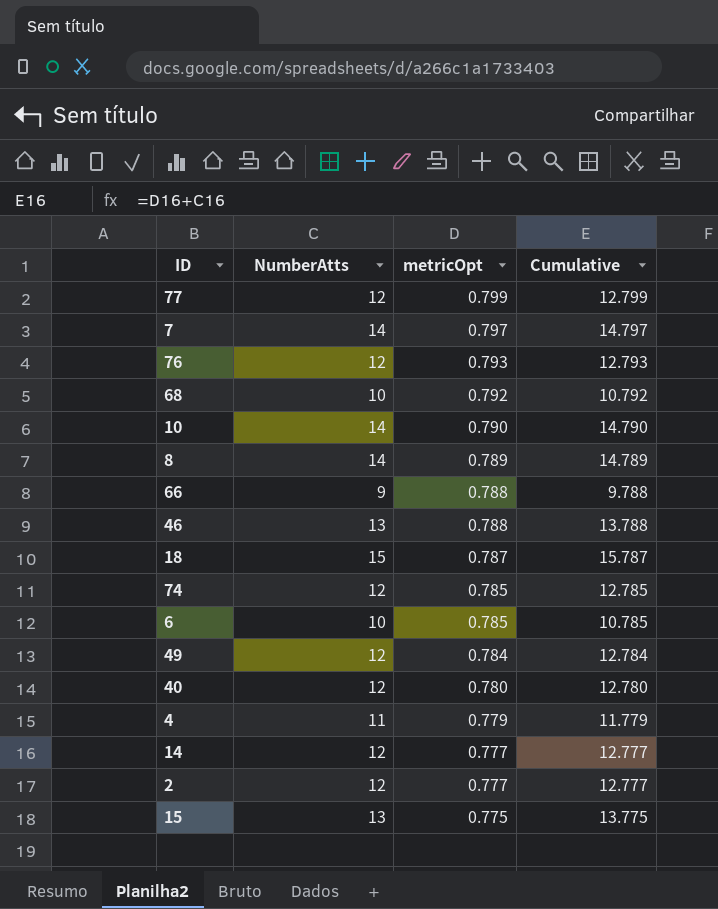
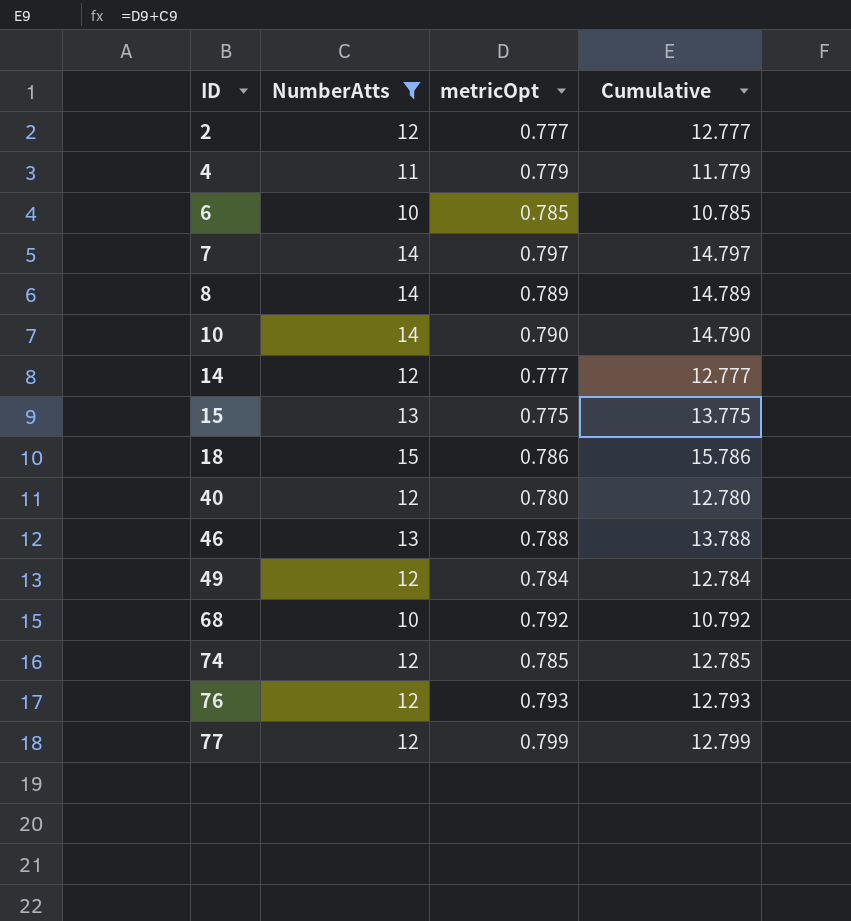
filter: none -> NumberAtts != 9
row order: metricOpt descending -> ID ascending
18 | metricOpt: 0.787 -> 0.786
18 | Cumulative: 15.787 -> 15.786

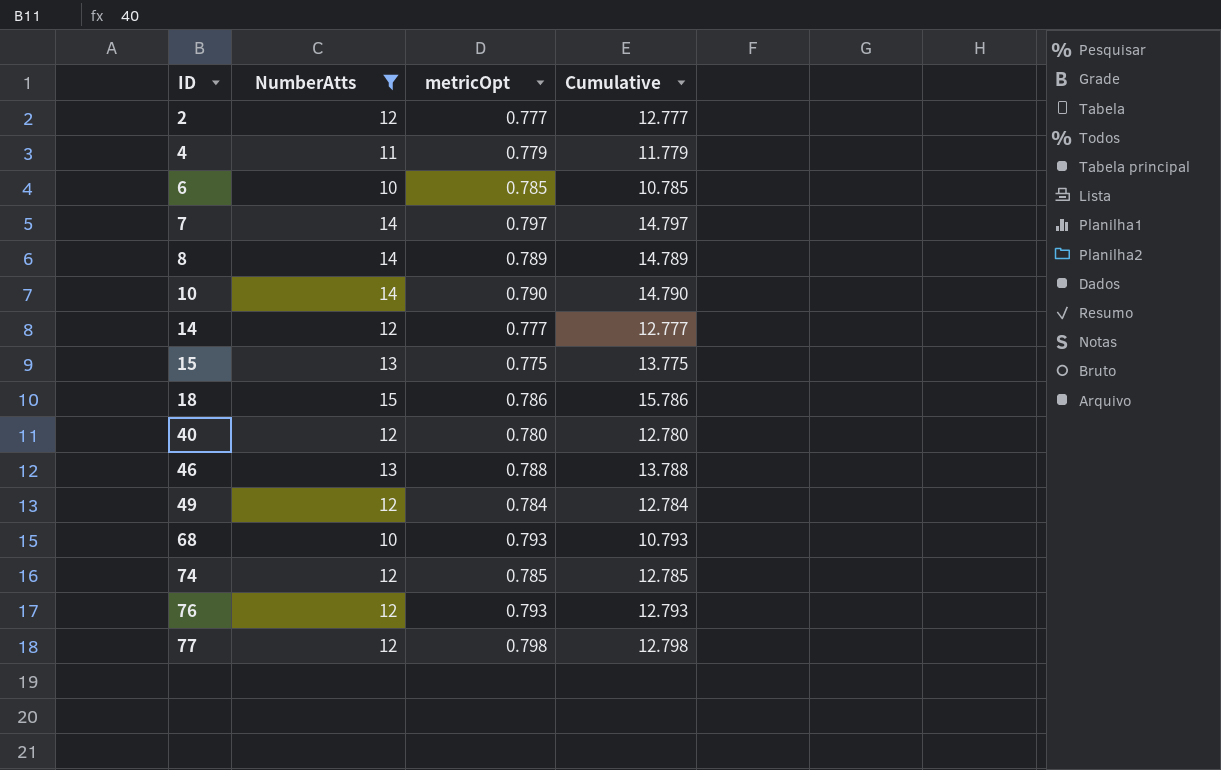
68 | metricOpt: 0.792 -> 0.793
68 | Cumulative: 10.792 -> 10.793
77 | metricOpt: 0.799 -> 0.798
77 | Cumulative: 12.799 -> 12.798

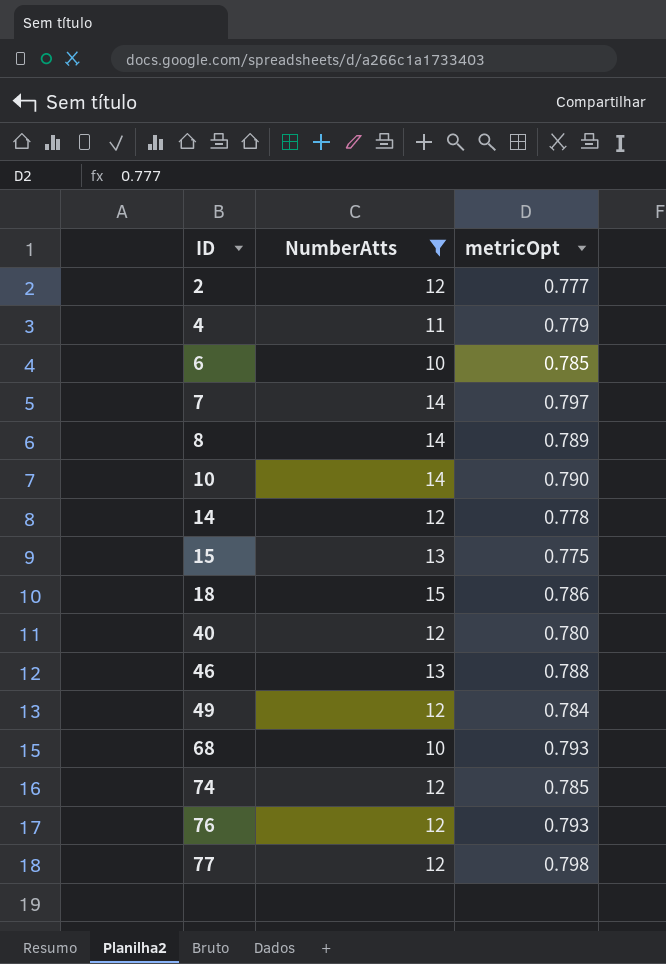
column Cumulative | formula: [NumberAtts] + [metricOpt] -> none
14 | metricOpt: 0.777 -> 0.778

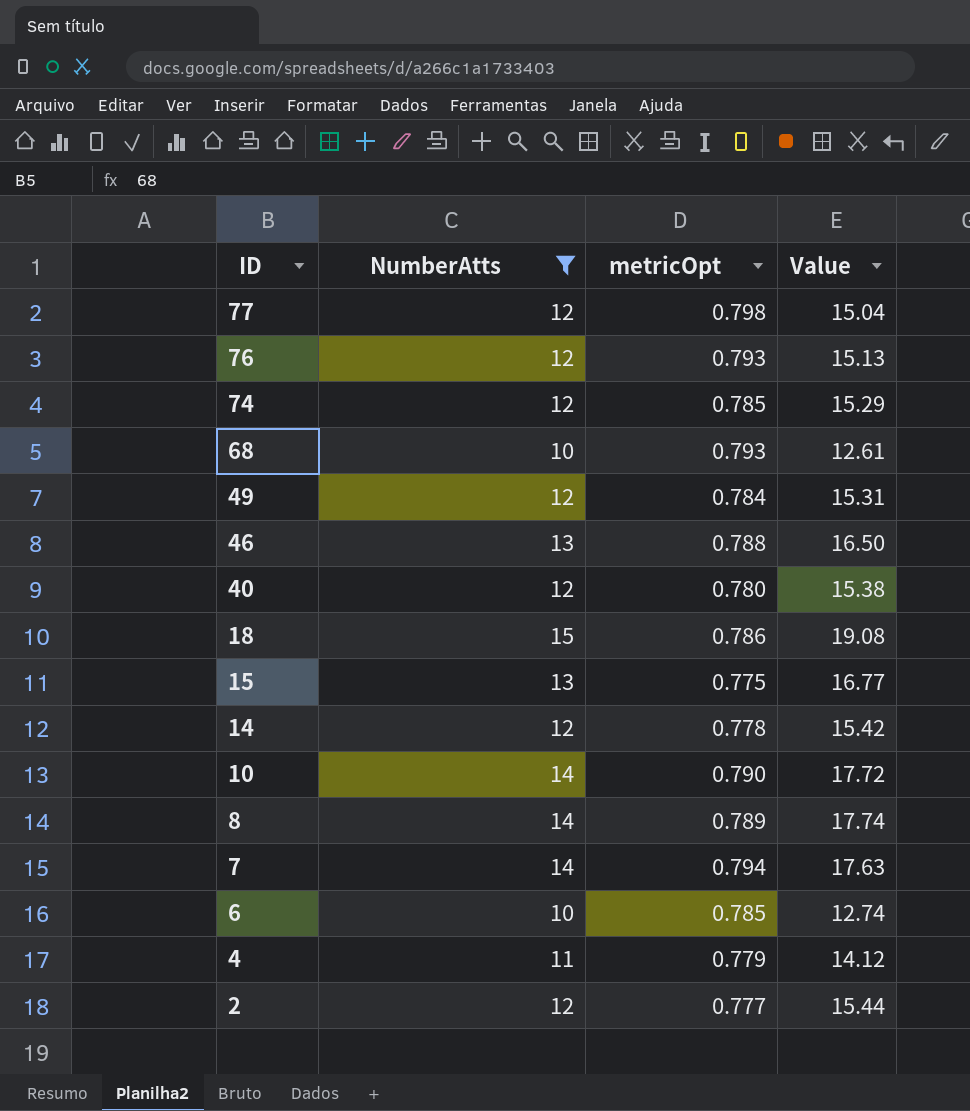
row order: ID ascending -> ID descending
column Value | formula: none -> [NumberAtts] / [metricOpt]
7 | metricOpt: 0.797 -> 0.794

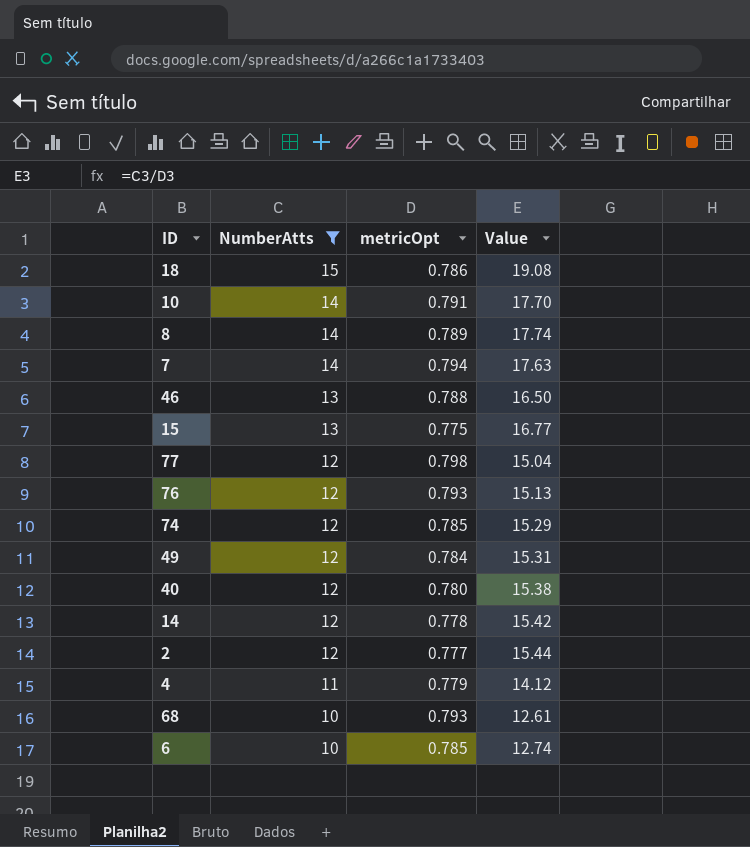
row order: ID descending -> NumberAtts descending
10 | metricOpt: 0.790 -> 0.791
10 | Value: 17.72 -> 17.70

